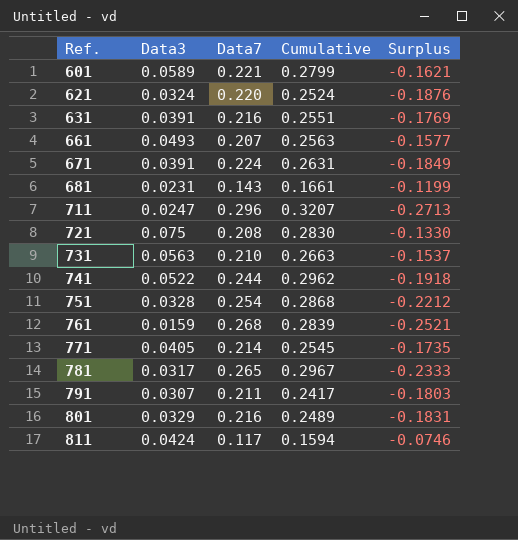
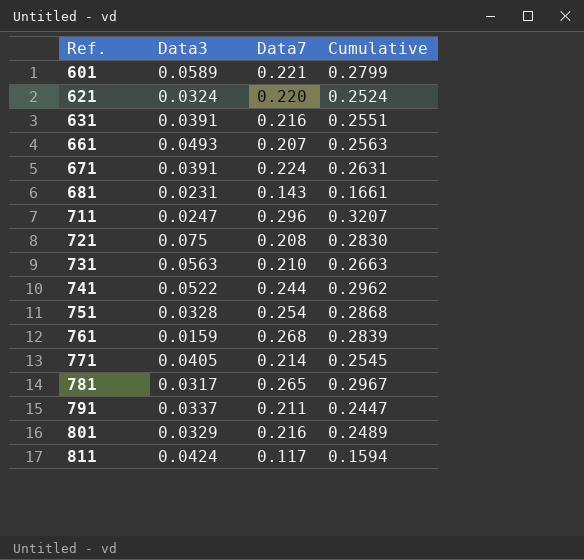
column Surplus | formula: [Data3] - [Data7] -> none
791 | Data3: 0.0307 -> 0.0337
791 | Cumulative: 0.2417 -> 0.2447

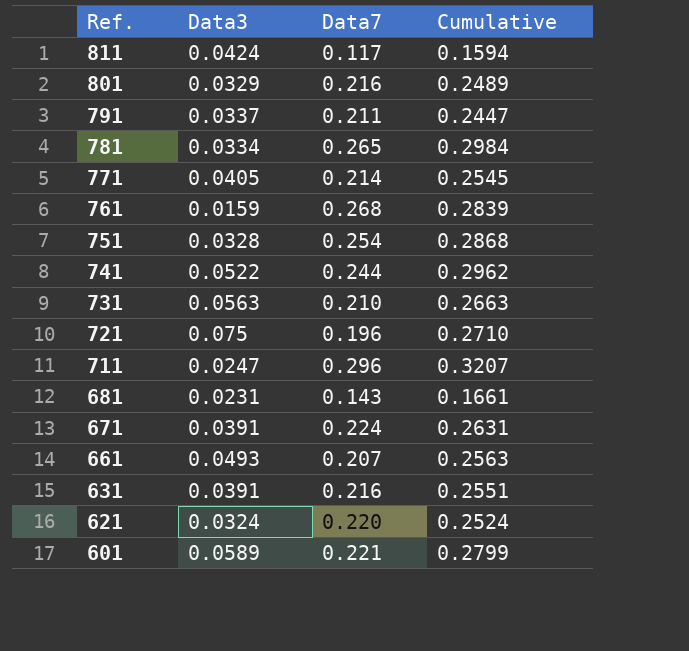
row order: Ref. ascending -> Ref. descending
781 | Data3: 0.0317 -> 0.0334
781 | Cumulative: 0.2967 -> 0.2984
721 | Data7: 0.208 -> 0.196
721 | Cumulative: 0.2830 -> 0.2710

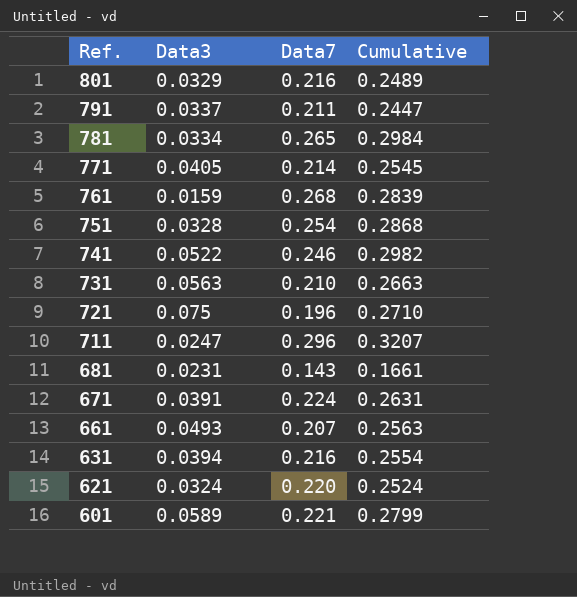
row 811: 0.0424 | 0.117 | 0.1594 -> none
741 | Data7: 0.244 -> 0.246
741 | Cumulative: 0.2962 -> 0.2982
631 | Data3: 0.0391 -> 0.0394
631 | Cumulative: 0.2551 -> 0.2554

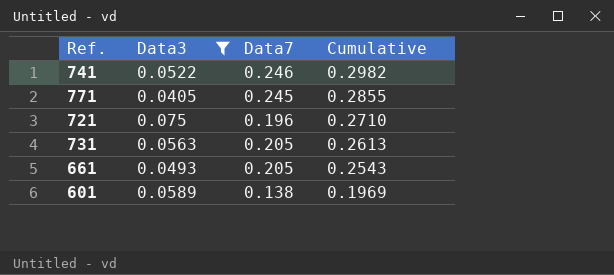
filter: none -> Data3 >= 0.0405
row order: Ref. descending -> Cumulative descending
771 | Data7: 0.214 -> 0.245
771 | Cumulative: 0.2545 -> 0.2855
731 | Data7: 0.210 -> 0.205
731 | Cumulative: 0.2663 -> 0.2613
661 | Data7: 0.207 -> 0.205
661 | Cumulative: 0.2563 -> 0.2543
601 | Data7: 0.221 -> 0.138
601 | Cumulative: 0.2799 -> 0.1969

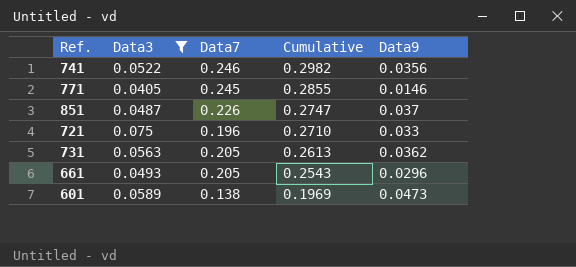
column Data9 | position: none -> 5
row 851: none -> 0.0487 | 0.226 | 0.2747 | 0.037

